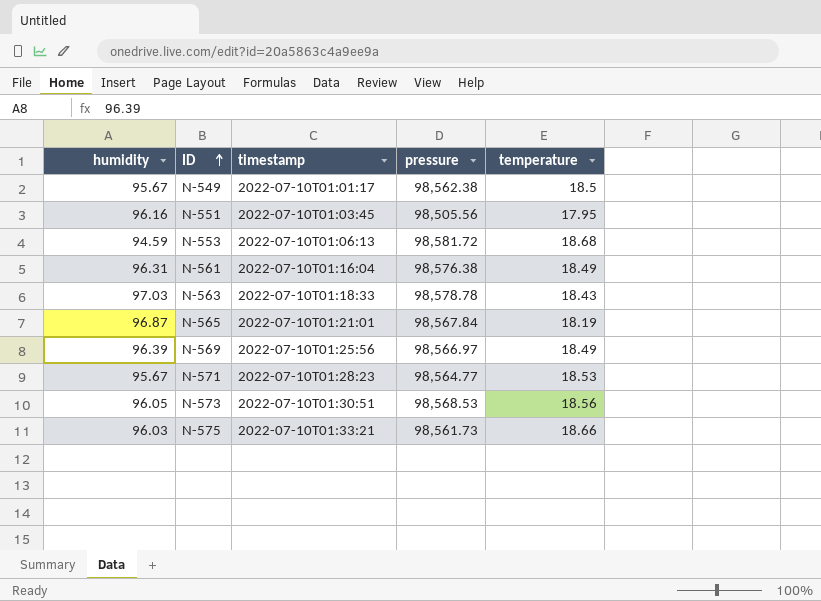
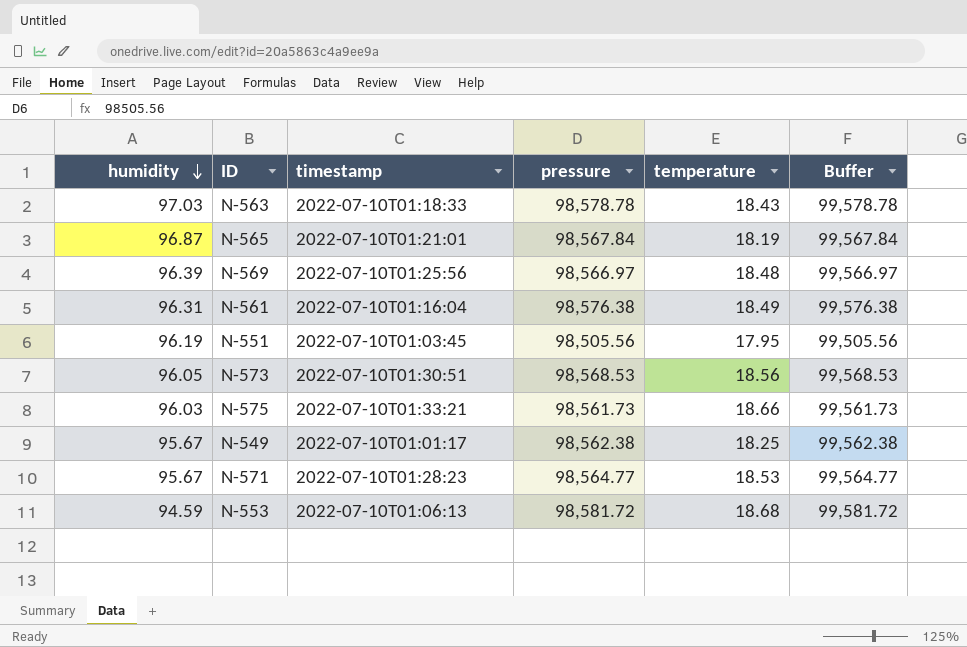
row order: ID ascending -> humidity descending
column Buffer | formula: none -> [pressure] + 1000
N-569 | temperature: 18.49 -> 18.48
N-551 | humidity: 96.16 -> 96.19
N-549 | temperature: 18.5 -> 18.25

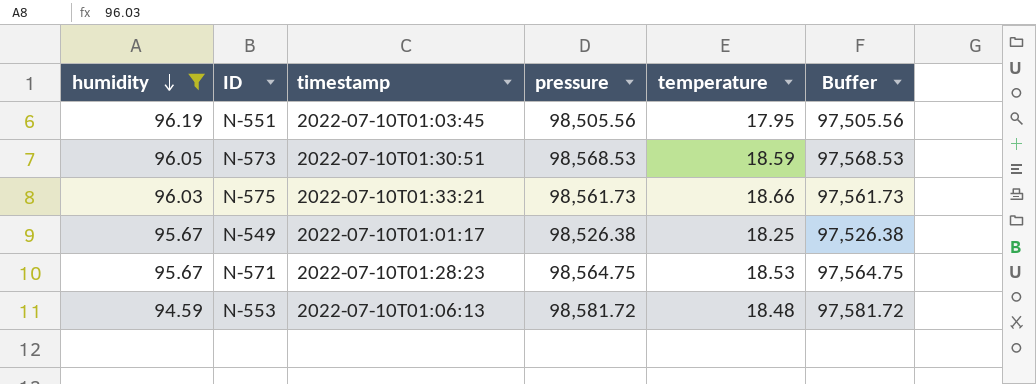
filter: none -> humidity <= 96.19
column Buffer | formula: [pressure] + 1000 -> [pressure] - 1000
N-573 | temperature: 18.56 -> 18.59
N-549 | pressure: 98,562.38 -> 98,526.38
N-571 | pressure: 98,564.77 -> 98,564.75
N-553 | temperature: 18.68 -> 18.48

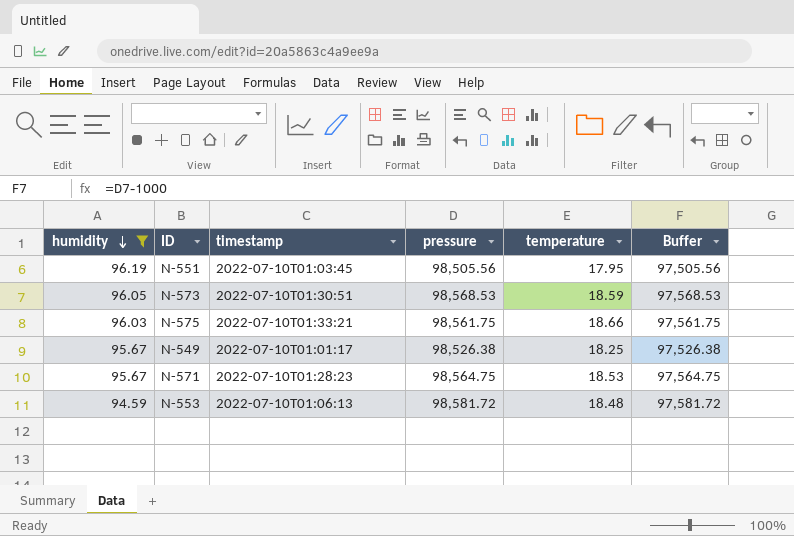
N-575 | pressure: 98,561.73 -> 98,561.75
N-575 | Buffer: 97,561.73 -> 97,561.75

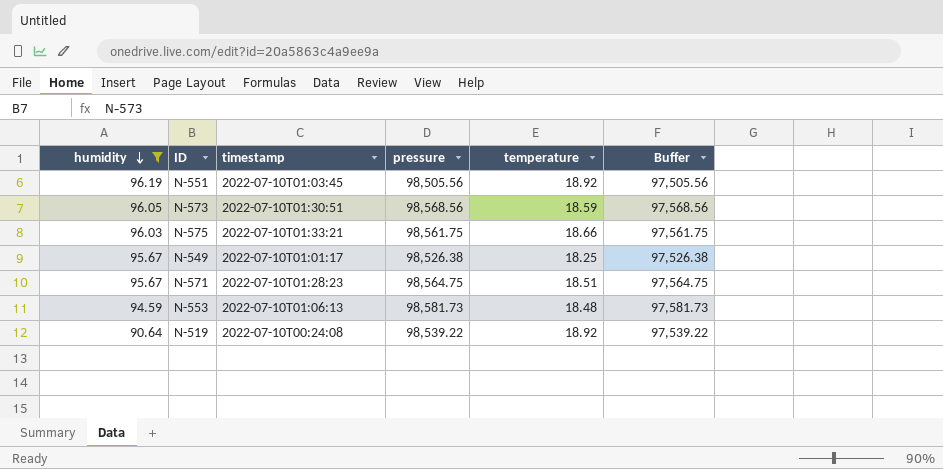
N-551 | temperature: 17.95 -> 18.92
N-573 | pressure: 98,568.53 -> 98,568.56
N-573 | Buffer: 97,568.53 -> 97,568.56
N-571 | temperature: 18.53 -> 18.51
N-553 | pressure: 98,581.72 -> 98,581.73
N-553 | Buffer: 97,581.72 -> 97,581.73
row N-519: none -> 90.64 | 2022-07-10T00:24:08 | 98,539.22 | 18.92 | 97,539.22

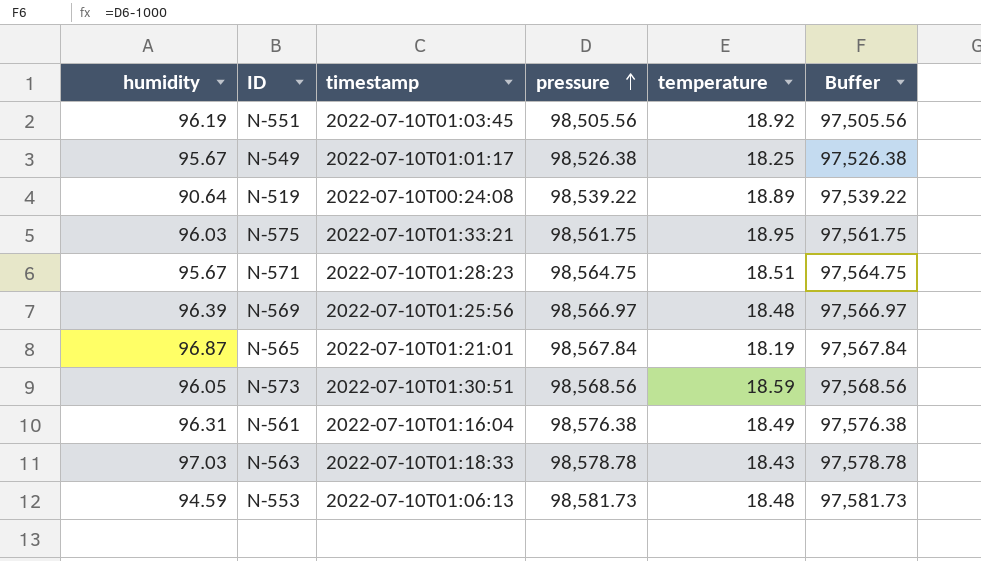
filter: humidity <= 96.19 -> none
row order: humidity descending -> pressure ascending
N-519 | temperature: 18.92 -> 18.89
N-575 | temperature: 18.66 -> 18.95

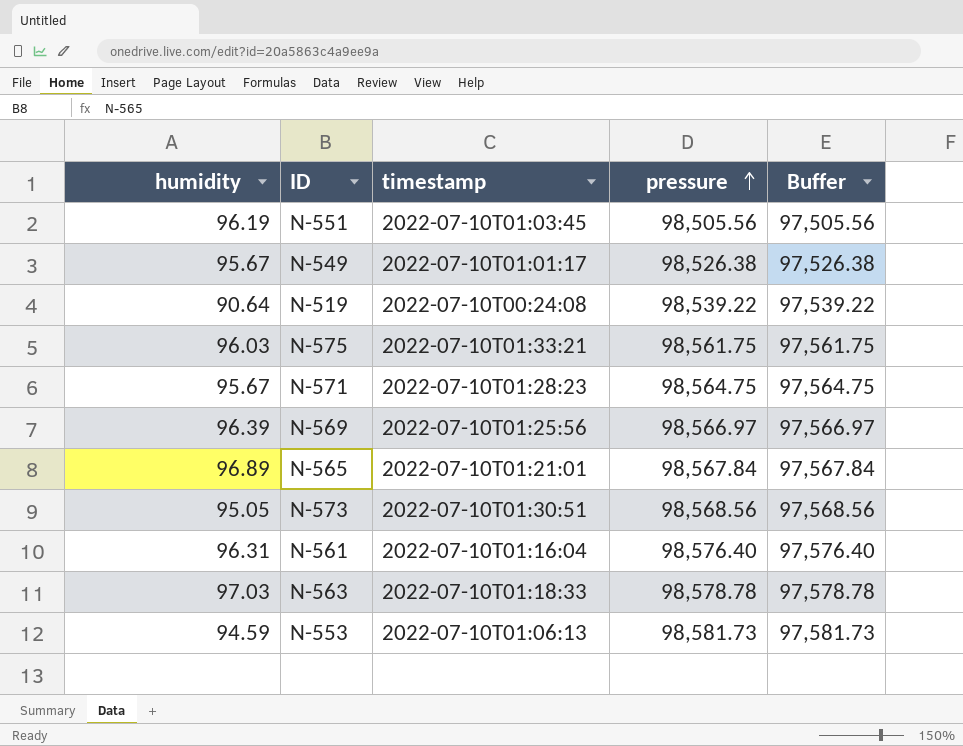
column temperature | position: 5 -> none
N-565 | humidity: 96.87 -> 96.89
N-573 | humidity: 96.05 -> 95.05
N-561 | pressure: 98,576.38 -> 98,576.40
N-561 | Buffer: 97,576.38 -> 97,576.40

